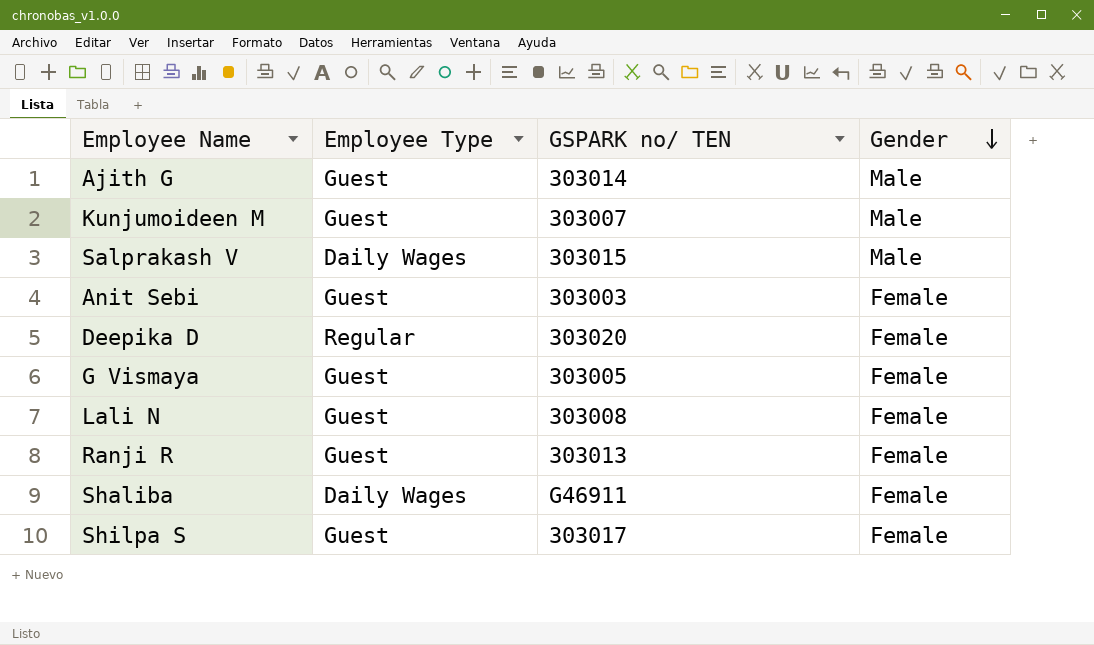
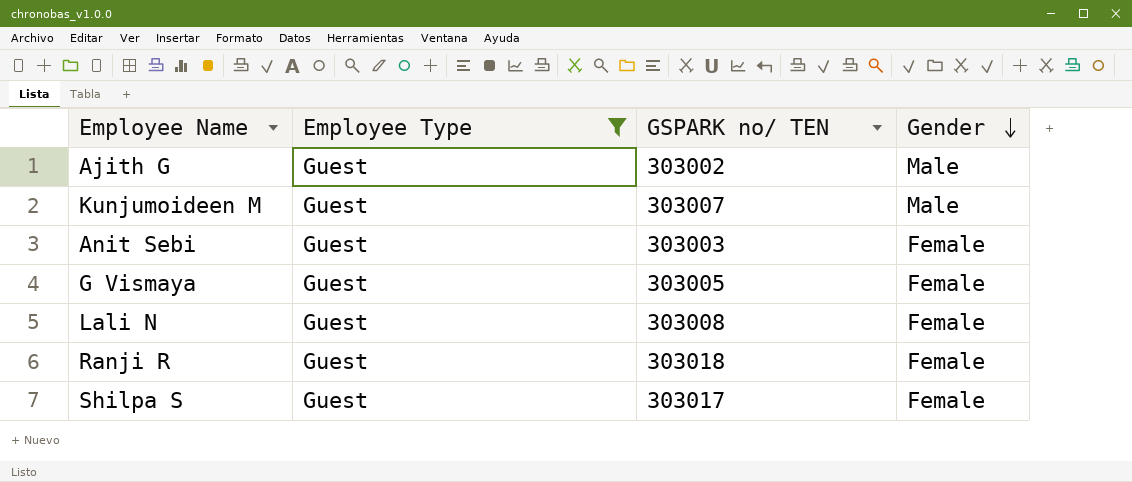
filter: none -> Employee Type = Guest
Ajith G | GSPARK no/ TEN: 303014 -> 303002
Ranji R | GSPARK no/ TEN: 303013 -> 303018

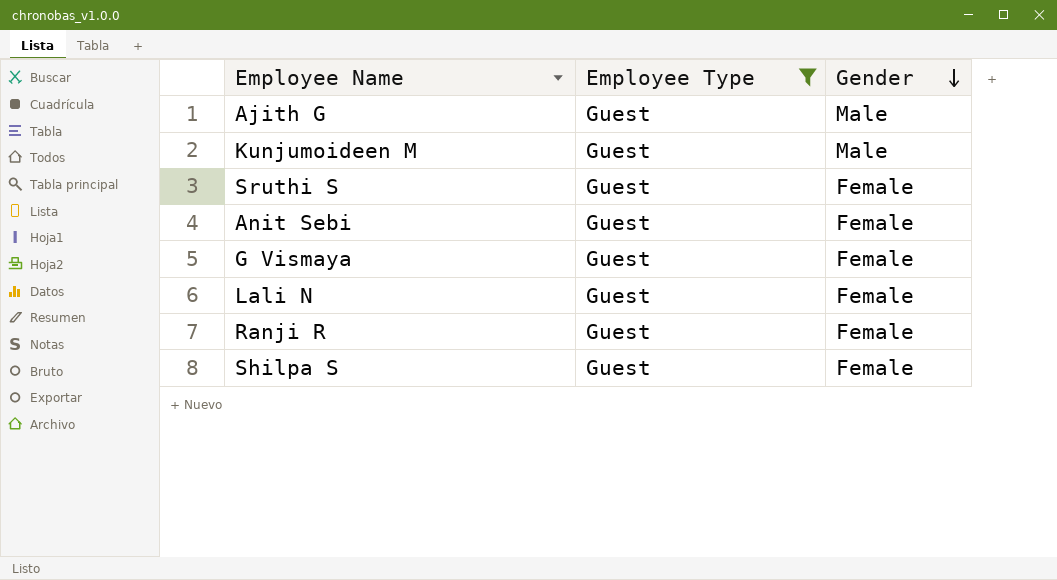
column GSPARK no/ TEN | position: 3 -> none
row Sruthi S: none -> Guest | Female

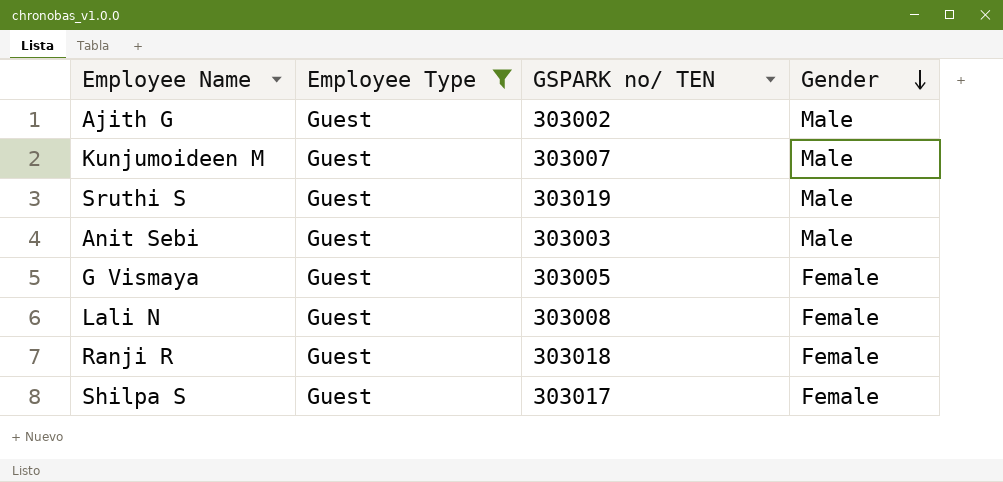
column GSPARK no/ TEN | position: none -> 3
Sruthi S | Gender: Female -> Male
Anit Sebi | Gender: Female -> Male

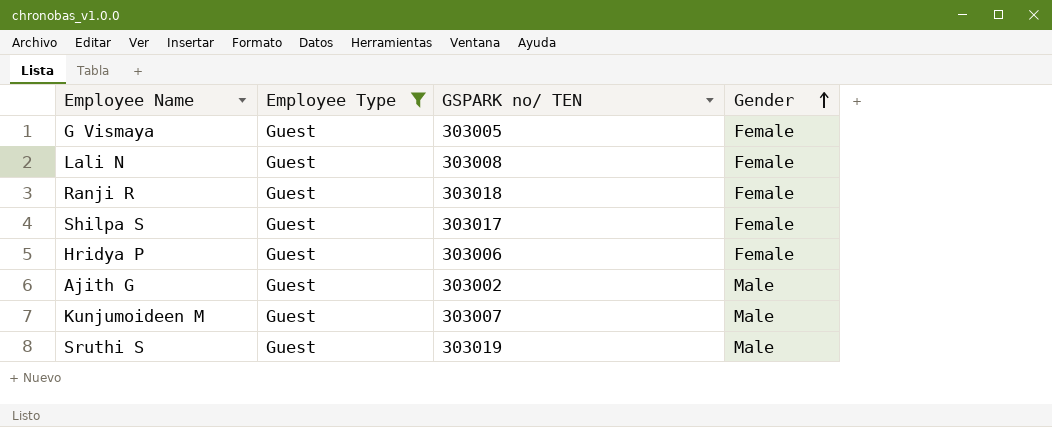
row order: Gender descending -> Gender ascending
row Anit Sebi: Guest | 303003 | Male -> none
row Hridya P: none -> Guest | 303006 | Female

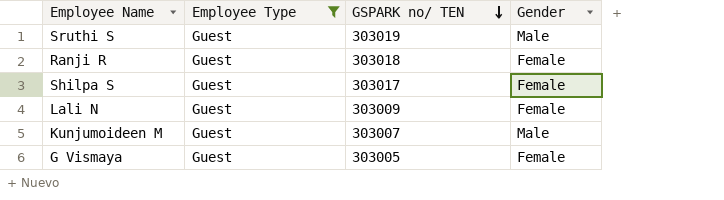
row order: Gender ascending -> GSPARK no/ TEN descending
row Hridya P: Guest | 303006 | Female -> none
row Ajith G: Guest | 303002 | Male -> none
Lali N | GSPARK no/ TEN: 303008 -> 303009

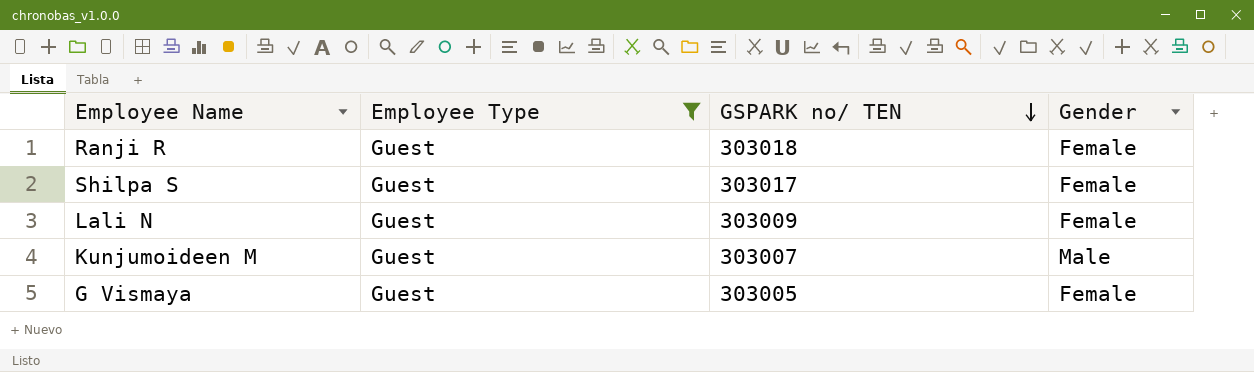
row Sruthi S: Guest | 303019 | Male -> none

